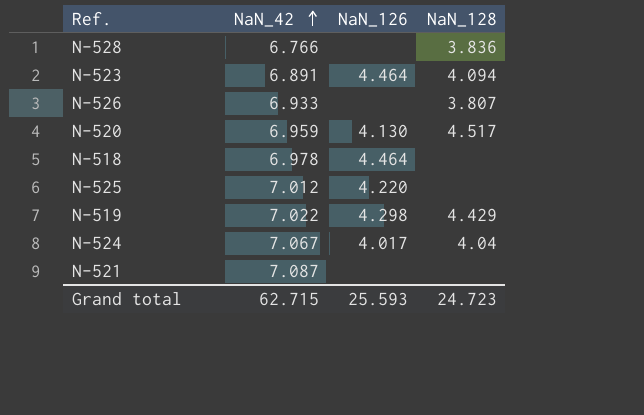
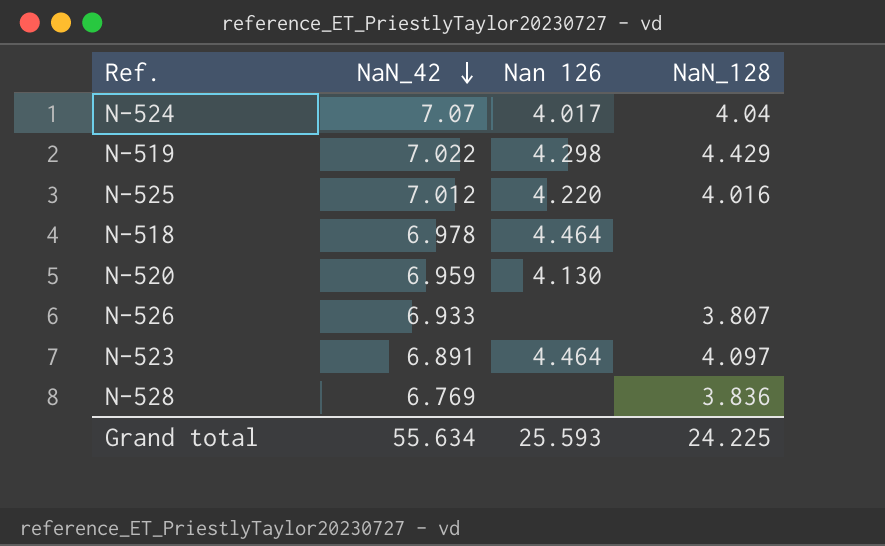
row order: NaN_42 ascending -> NaN_42 descending
column name: NaN_126 -> Nan 126
row N-521: 7.087 | none | none -> none
N-524 | NaN_42: 7.067 -> 7.07
N-525 | NaN_128: none -> 4.016
N-520 | NaN_128: 4.517 -> none
N-523 | NaN_128: 4.094 -> 4.097
N-528 | NaN_42: 6.766 -> 6.769
Grand total | NaN_42: 62.715 -> 55.634
Grand total | NaN_128: 24.723 -> 24.225

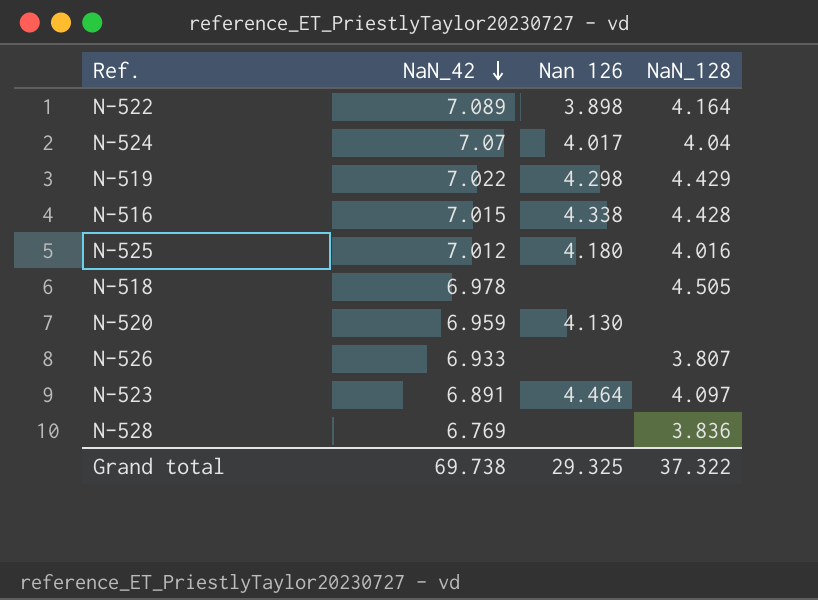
row N-522: none -> 7.089 | 3.898 | 4.164
row N-516: none -> 7.015 | 4.338 | 4.428
N-525 | Nan 126: 4.220 -> 4.180
N-518 | Nan 126: 4.464 -> none
N-518 | NaN_128: none -> 4.505
Grand total | NaN_42: 55.634 -> 69.738
Grand total | Nan 126: 25.593 -> 29.325
Grand total | NaN_128: 24.225 -> 37.322

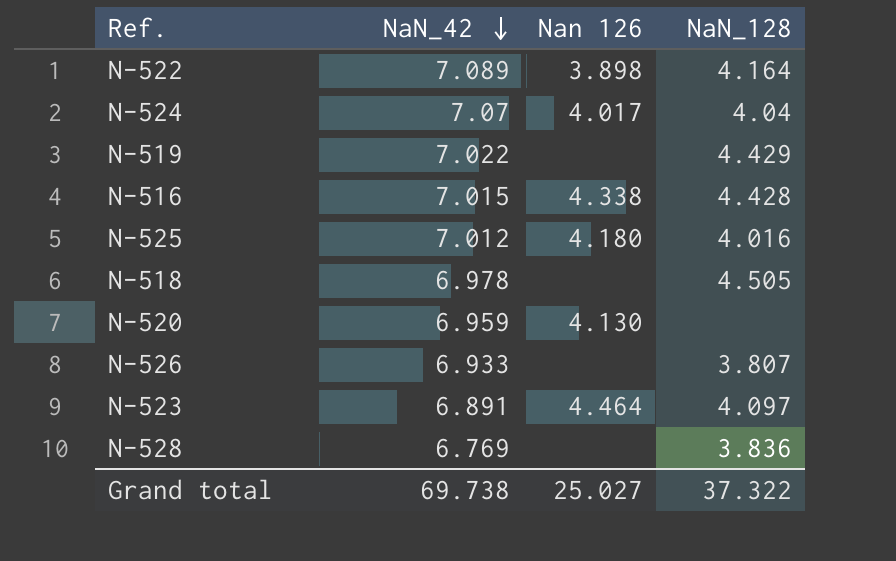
N-519 | Nan 126: 4.298 -> none
Grand total | Nan 126: 29.325 -> 25.027

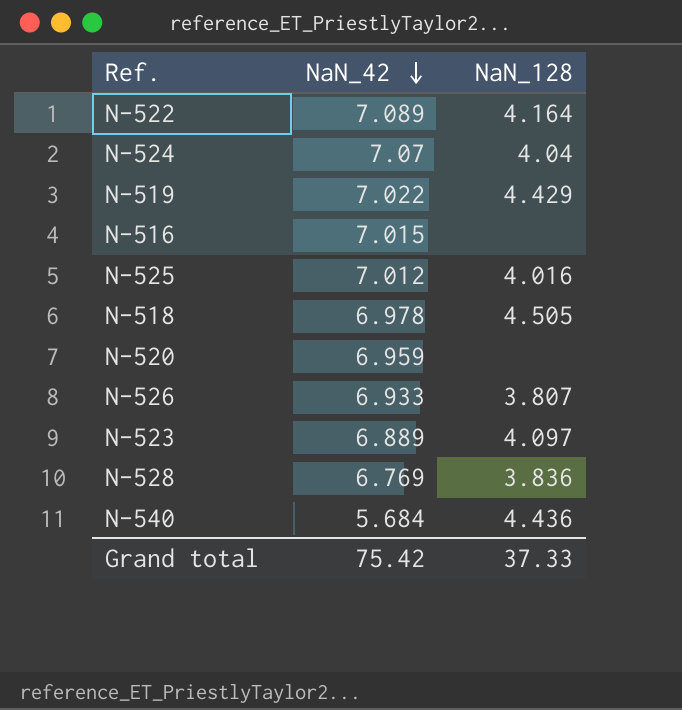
column Nan 126 | position: 3 -> none
N-516 | NaN_128: 4.428 -> none
N-523 | NaN_42: 6.891 -> 6.889
row N-540: none -> 5.684 | 4.436
Grand total | NaN_42: 69.738 -> 75.42
Grand total | NaN_128: 37.322 -> 37.33

